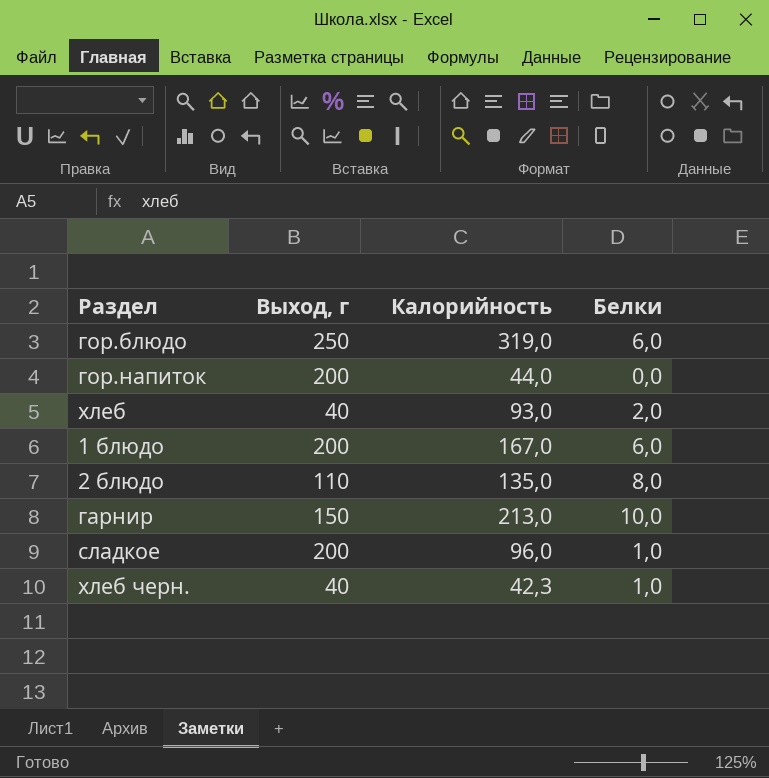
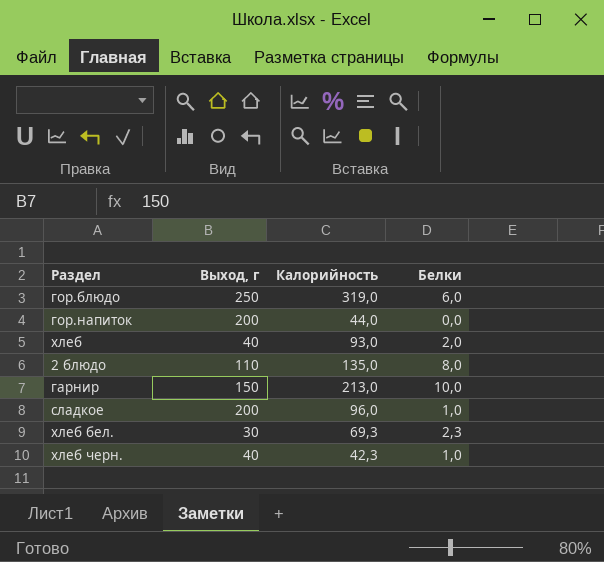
row 1 блюдо: 200 | 167,0 | 6,0 -> none
row хлеб бел.: none -> 30 | 69,3 | 2,3

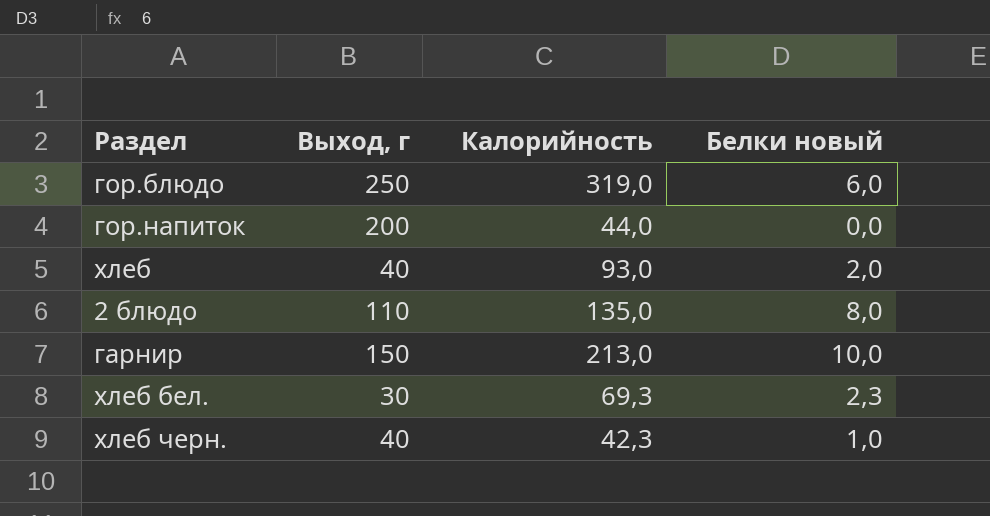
column name: Белки -> Белки новый
row сладкое: 200 | 96,0 | 1,0 -> none

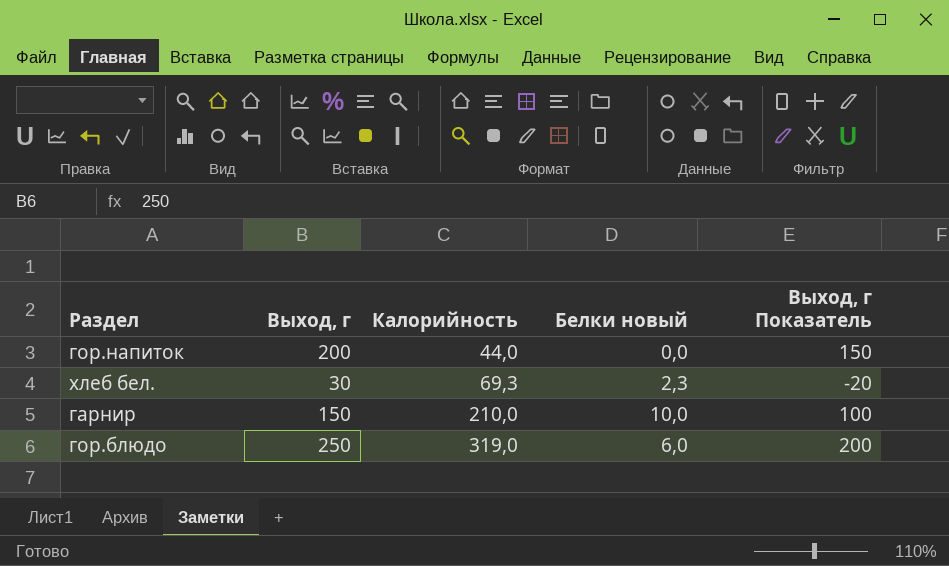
row order: none -> Калорийность ascending
column Выход, г Показатель | formula: none -> [Выход, г] - 50
row хлеб: 40 | 93,0 | 2,0 -> none
row 2 блюдо: 110 | 135,0 | 8,0 -> none
row хлеб черн.: 40 | 42,3 | 1,0 -> none
гарнир | Калорийность: 213,0 -> 210,0

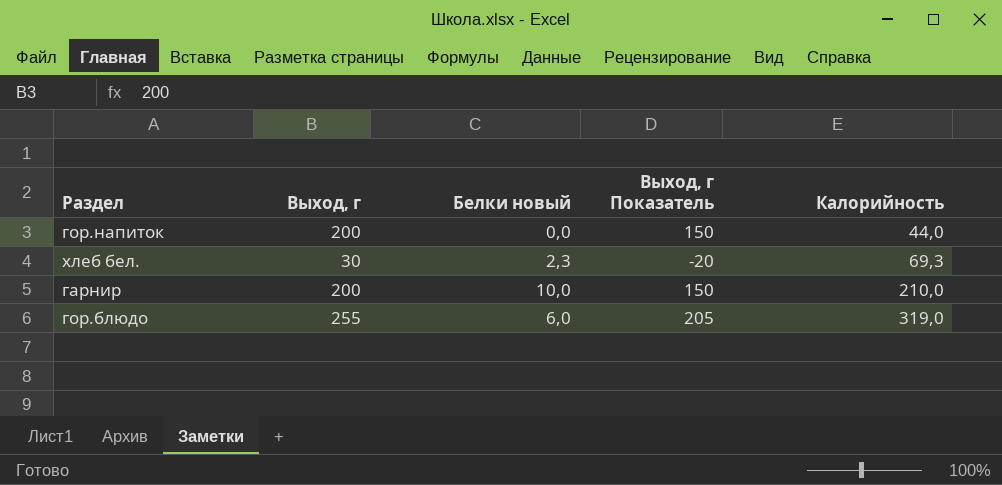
column Калорийность | position: 3 -> 5
гарнир | Выход, г: 150 -> 200
гарнир | Выход, г Показатель: 100 -> 150
гор.блюдо | Выход, г: 250 -> 255
гор.блюдо | Выход, г Показатель: 200 -> 205

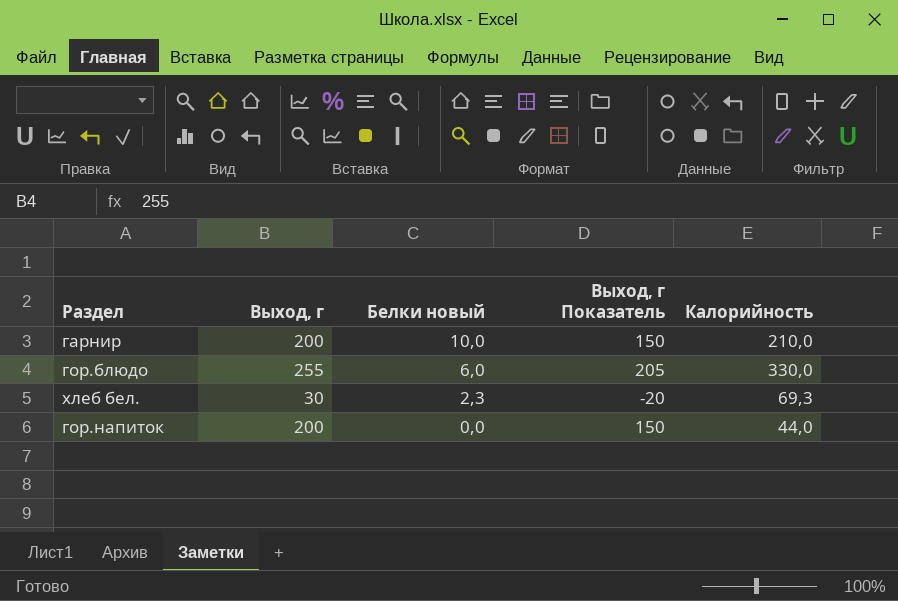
row order: Калорийность ascending -> Белки новый descending
гор.блюдо | Калорийность: 319,0 -> 330,0

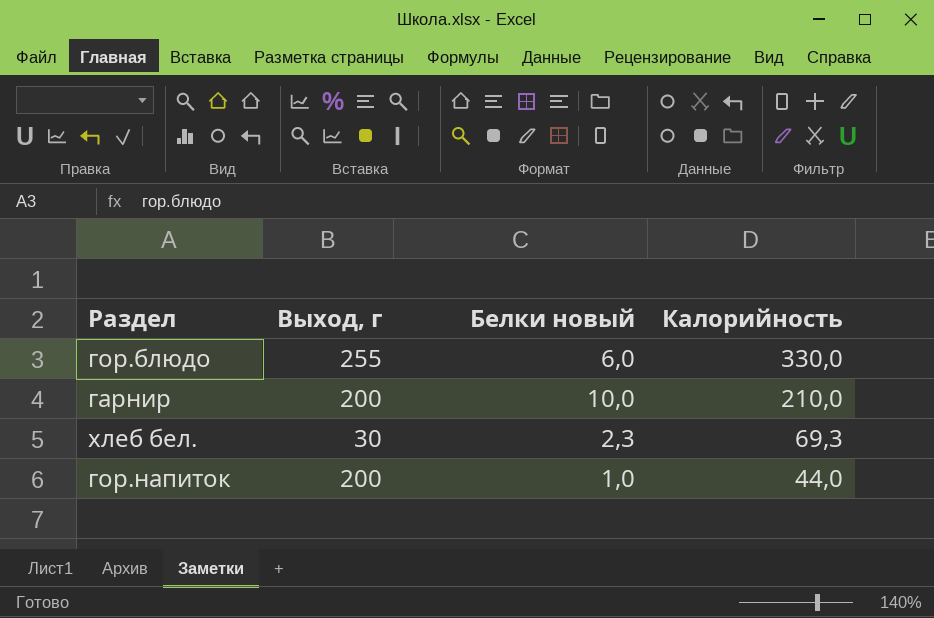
row order: Белки новый descending -> Калорийность descending
column Выход, г Показатель | formula: [Выход, г] - 50 -> none
гор.напиток | Белки новый: 0,0 -> 1,0

